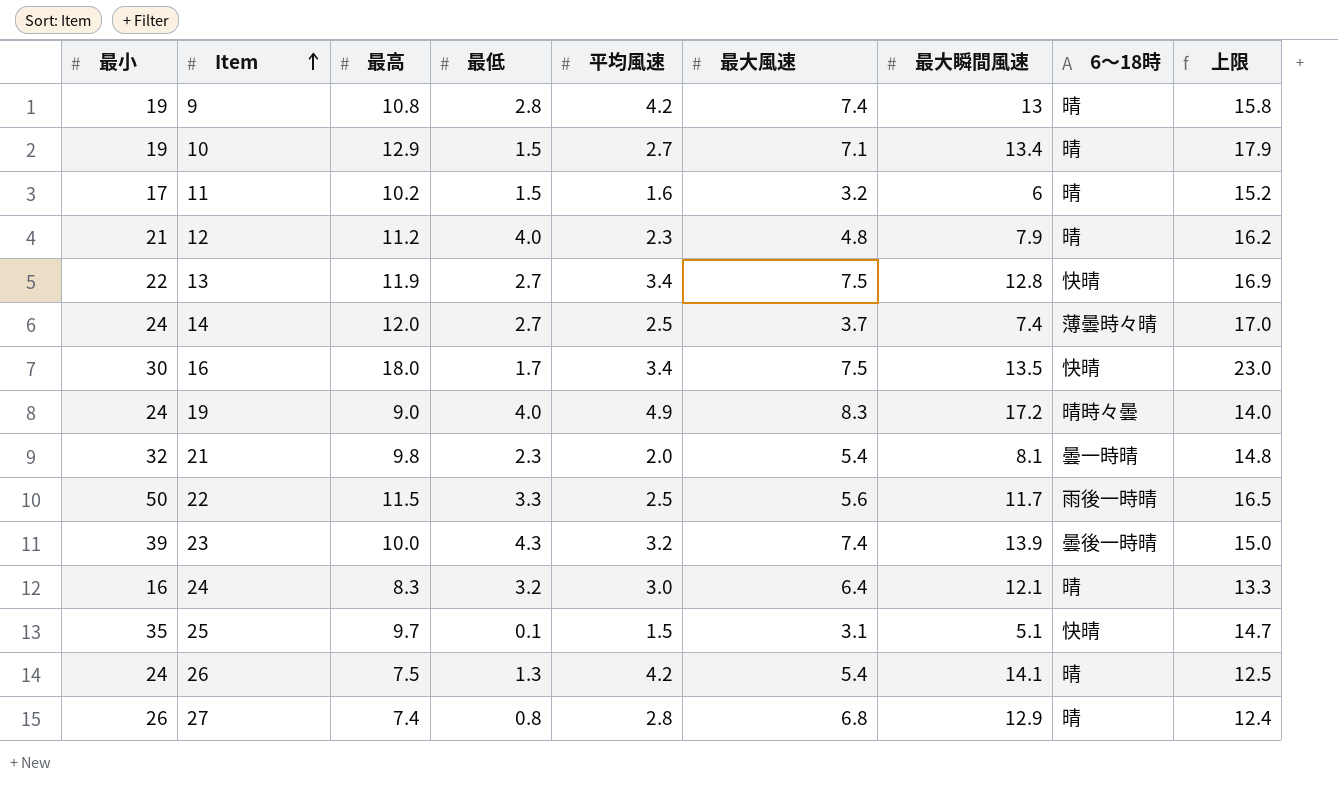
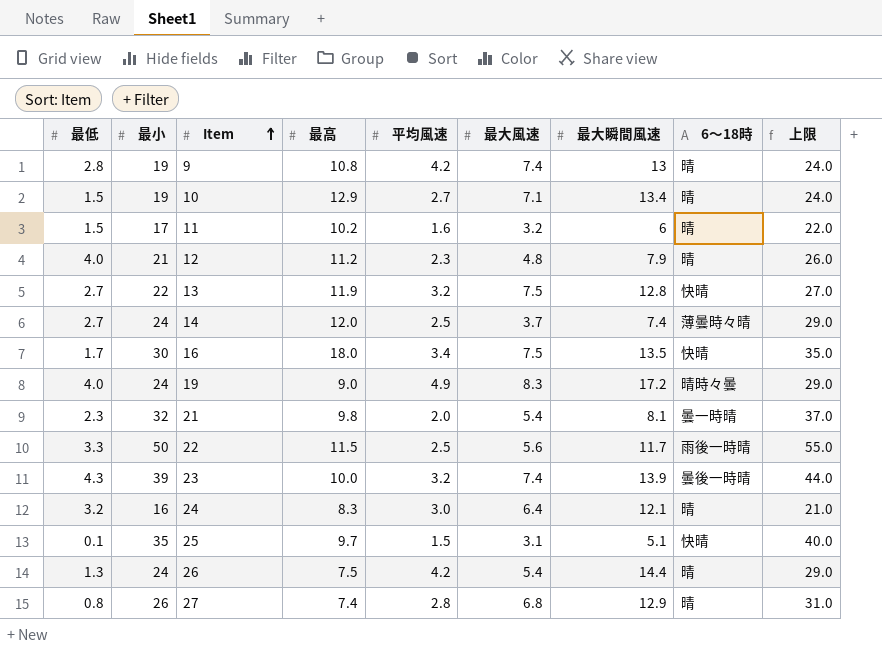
column 最低 | position: 4 -> 1
column 上限 | formula: [最高] + 5 -> [最小] + 5
13 | 平均風速: 3.4 -> 3.2
26 | 最大瞬間風速: 14.1 -> 14.4

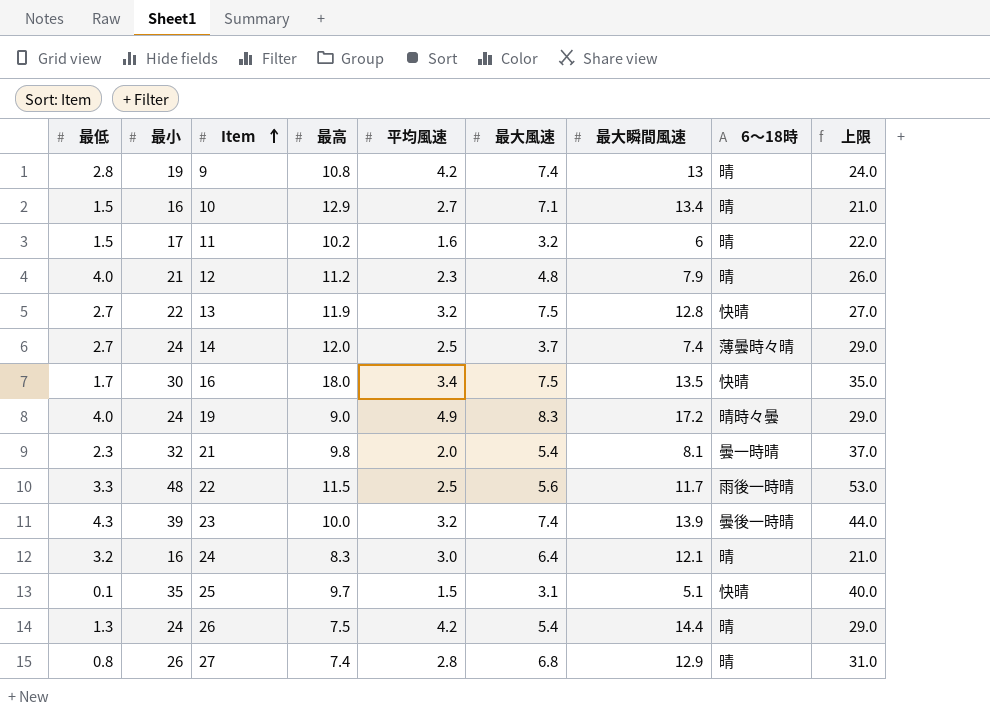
10 | 最小: 19 -> 16
10 | 上限: 24.0 -> 21.0
22 | 最小: 50 -> 48
22 | 上限: 55.0 -> 53.0

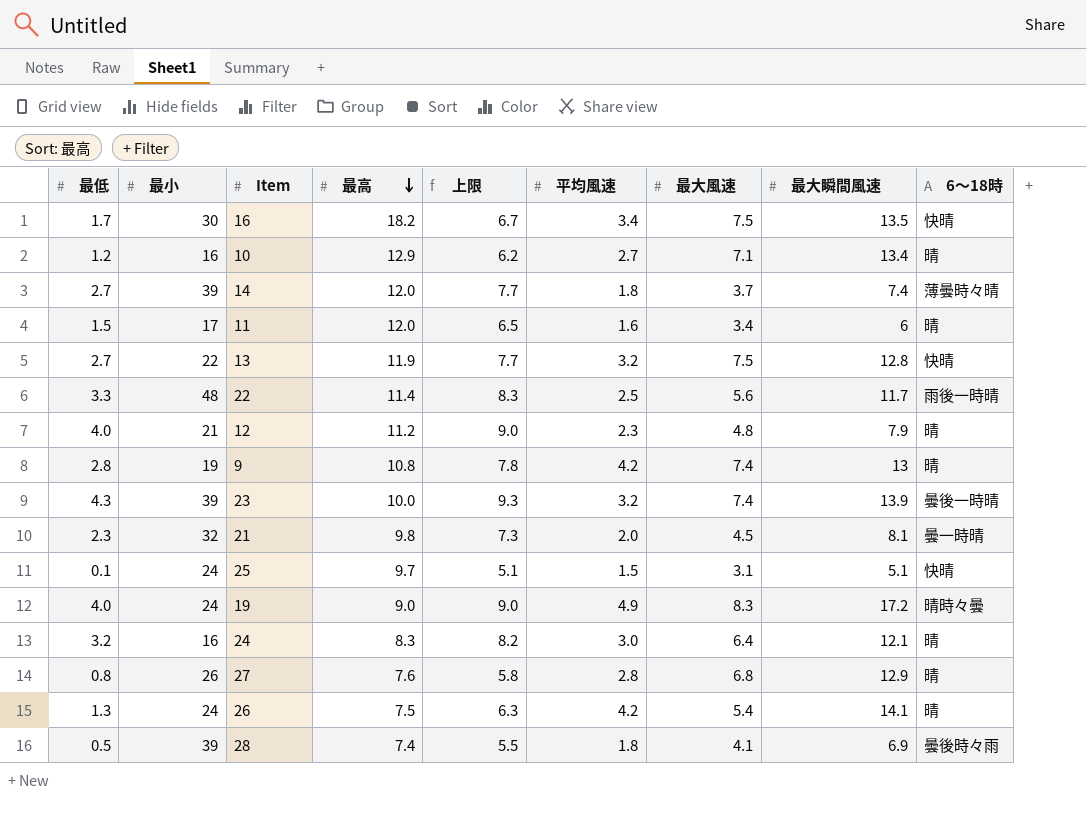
row order: Item ascending -> 最高 descending
column 上限 | formula: [最小] + 5 -> [最低] + 5
column 上限 | position: 9 -> 5
16 | 最高: 18.0 -> 18.2
10 | 最低: 1.5 -> 1.2
14 | 最小: 24 -> 39
14 | 平均風速: 2.5 -> 1.8
11 | 最高: 10.2 -> 12.0
11 | 最大風速: 3.2 -> 3.4
22 | 最高: 11.5 -> 11.4
21 | 最大風速: 5.4 -> 4.5
25 | 最小: 35 -> 24
27 | 最高: 7.4 -> 7.6
26 | 最大瞬間風速: 14.4 -> 14.1
row 28: none -> 0.5 | 39 | 7.4 | 5.5 | 1.8 | 4.1 | 6.9 | 曇後時々雨

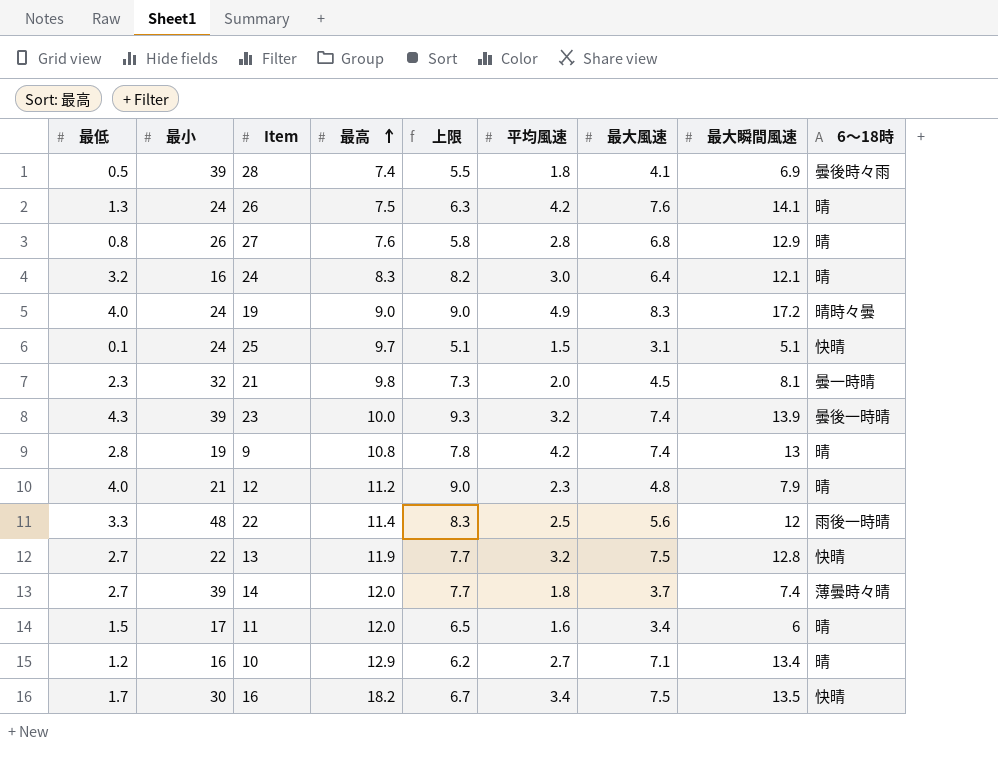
row order: 最高 descending -> 最高 ascending
26 | 最大風速: 5.4 -> 7.6
22 | 最大瞬間風速: 11.7 -> 12

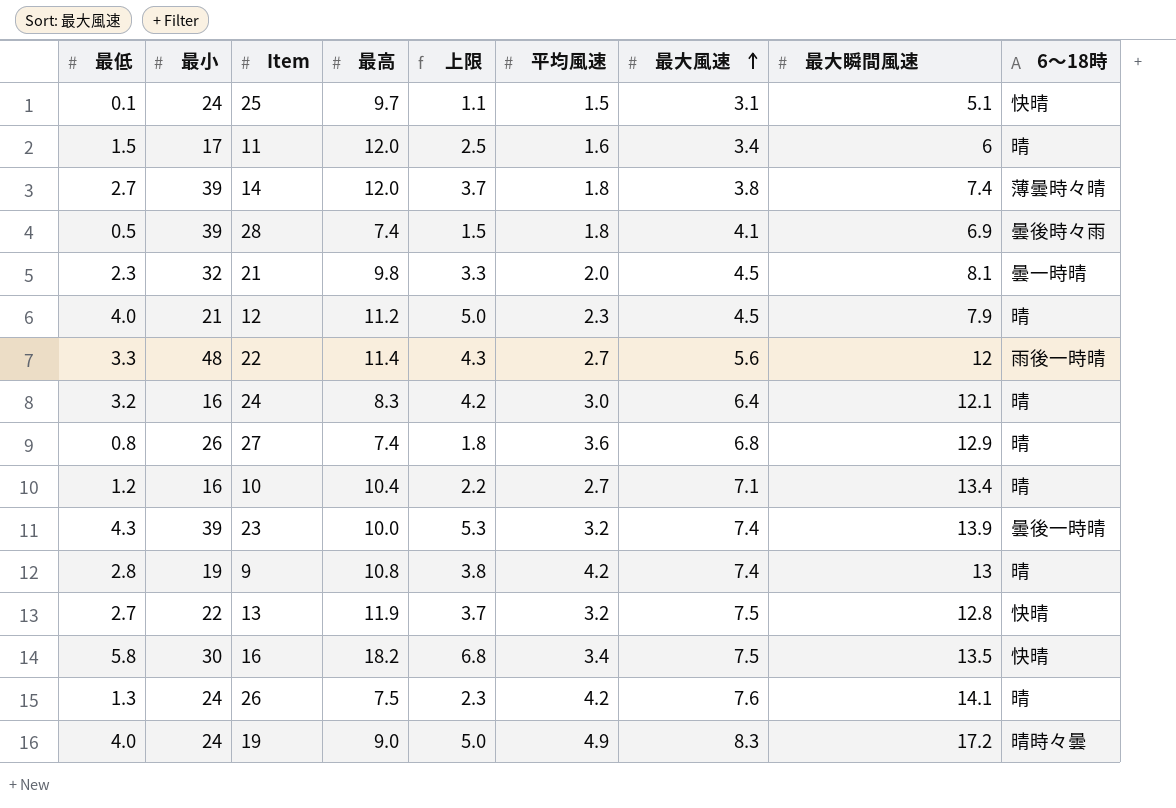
row order: 最高 ascending -> 最大風速 ascending
column 上限 | formula: [最低] + 5 -> [最低] + 1
14 | 最大風速: 3.7 -> 3.8
12 | 最大風速: 4.8 -> 4.5
22 | 平均風速: 2.5 -> 2.7
27 | 最高: 7.6 -> 7.4
27 | 平均風速: 2.8 -> 3.6
10 | 最高: 12.9 -> 10.4
16 | 最低: 1.7 -> 5.8

